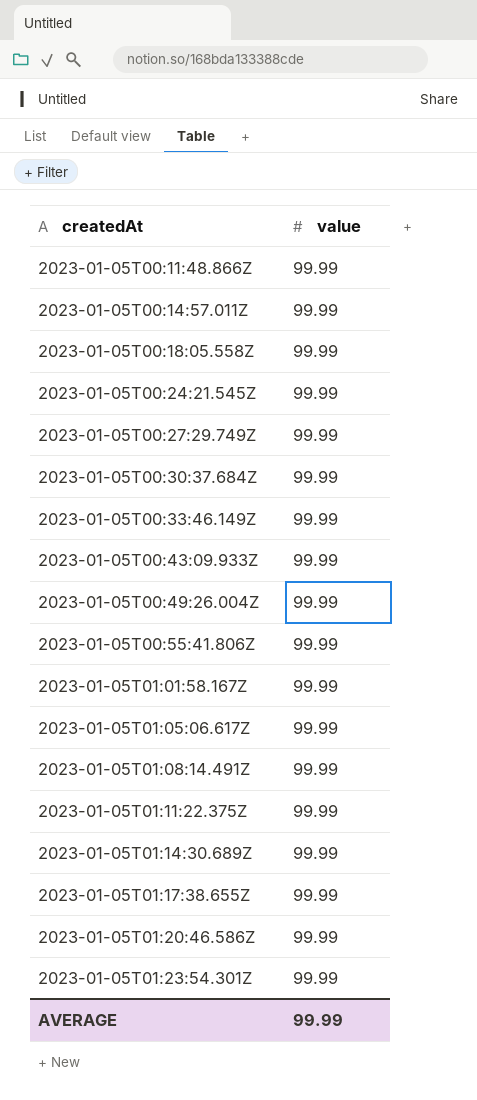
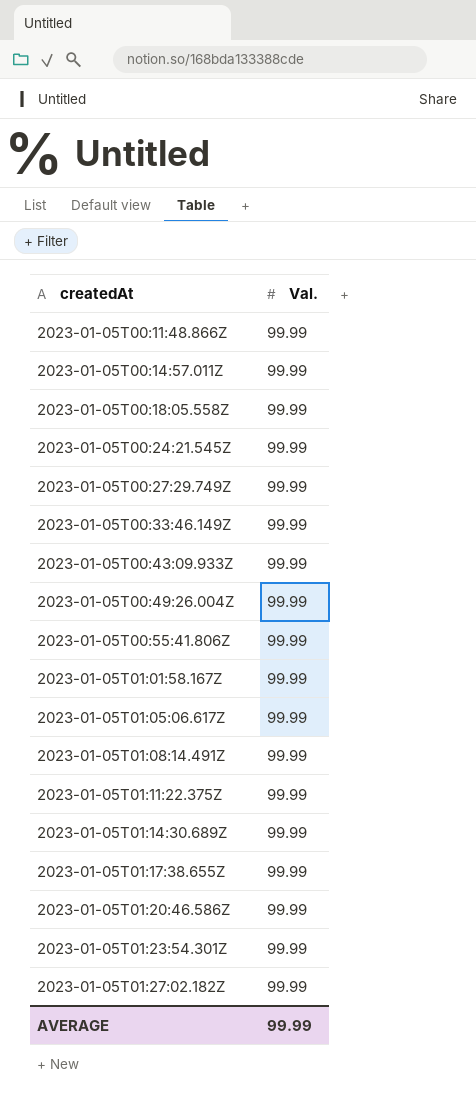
column name: value -> Val.
row 2023-01-05T00:30:37.684Z: 99.99 -> none
row 2023-01-05T01:27:02.182Z: none -> 99.99

